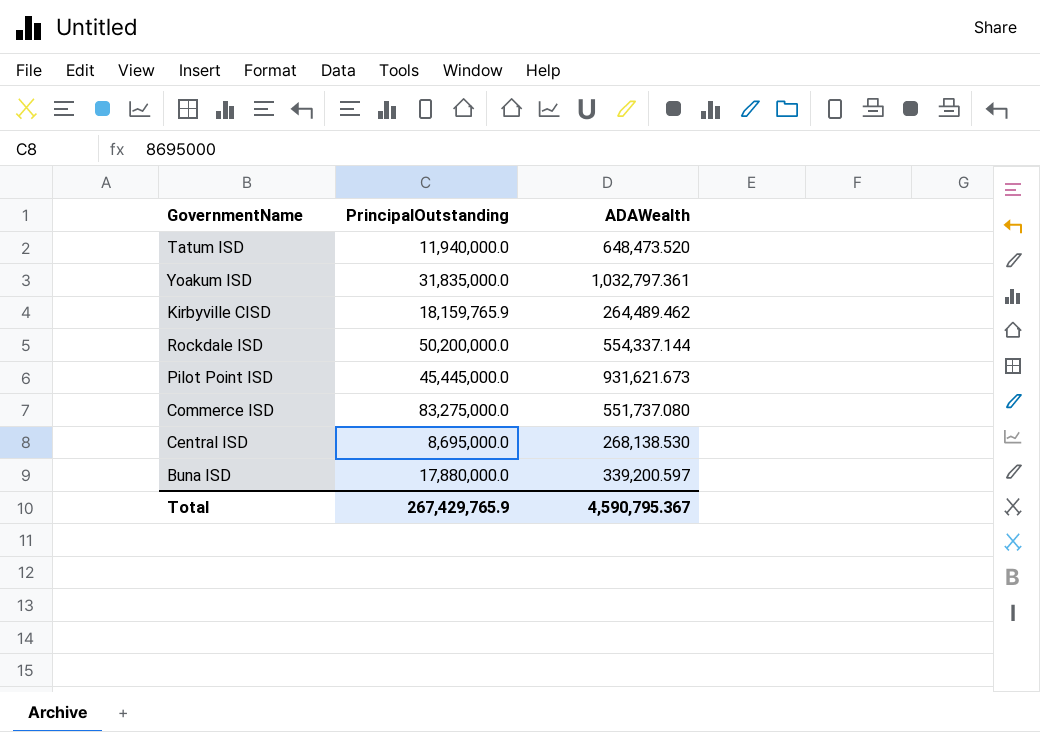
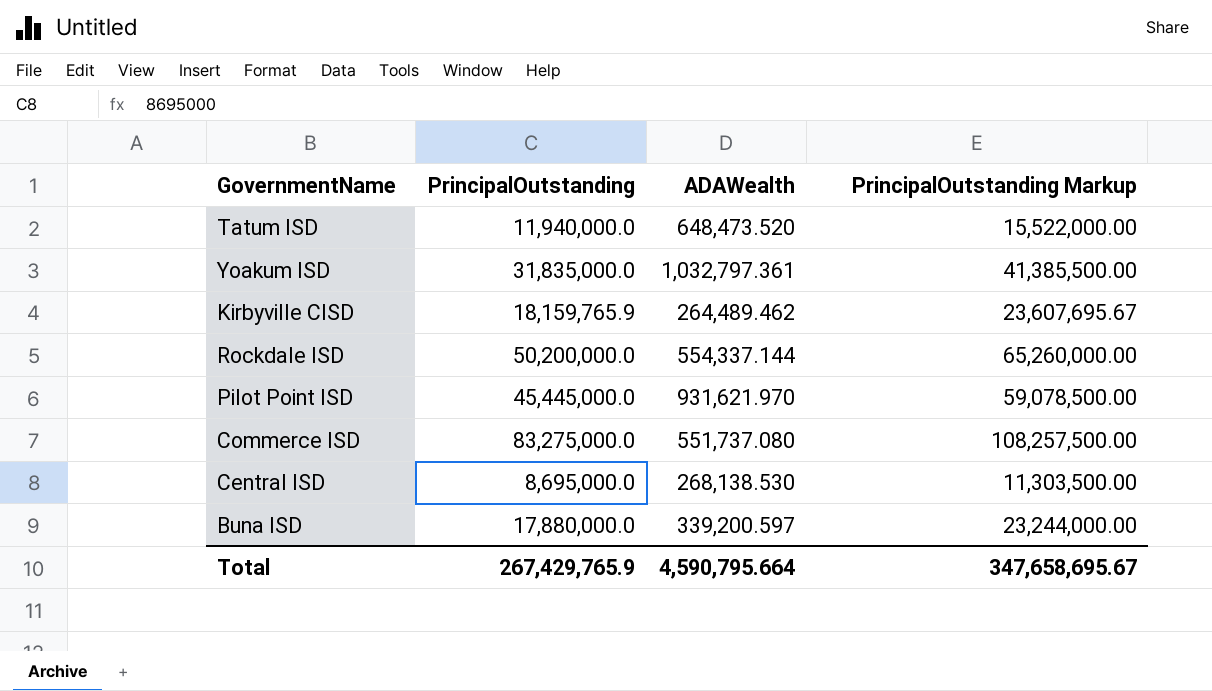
column PrincipalOutstanding Markup | formula: none -> [PrincipalOutstanding] * 1.3
Pilot Point ISD | ADAWealth: 931,621.673 -> 931,621.970
Total | ADAWealth: 4,590,795.367 -> 4,590,795.664

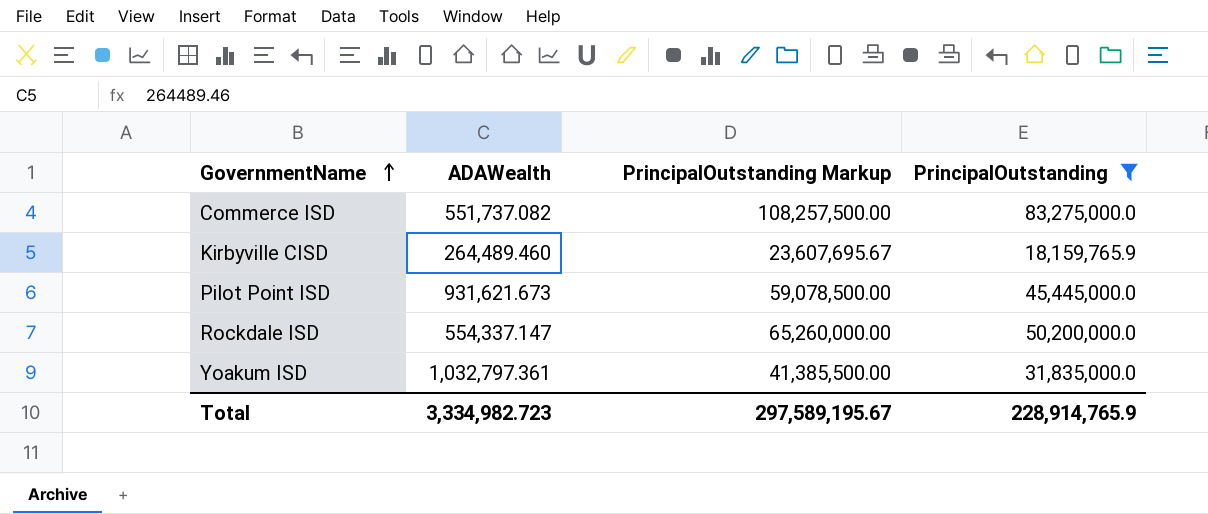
filter: none -> PrincipalOutstanding >= 18,159,765.9
row order: none -> GovernmentName ascending
column PrincipalOutstanding | position: 2 -> 4
Commerce ISD | ADAWealth: 551,737.080 -> 551,737.082
Kirbyville CISD | ADAWealth: 264,489.462 -> 264,489.460
Pilot Point ISD | ADAWealth: 931,621.970 -> 931,621.673
Rockdale ISD | ADAWealth: 554,337.144 -> 554,337.147
Total | ADAWealth: 4,590,795.664 -> 3,334,982.723
Total | PrincipalOutstanding Markup: 347,658,695.67 -> 297,589,195.67
Total | PrincipalOutstanding: 267,429,765.9 -> 228,914,765.9

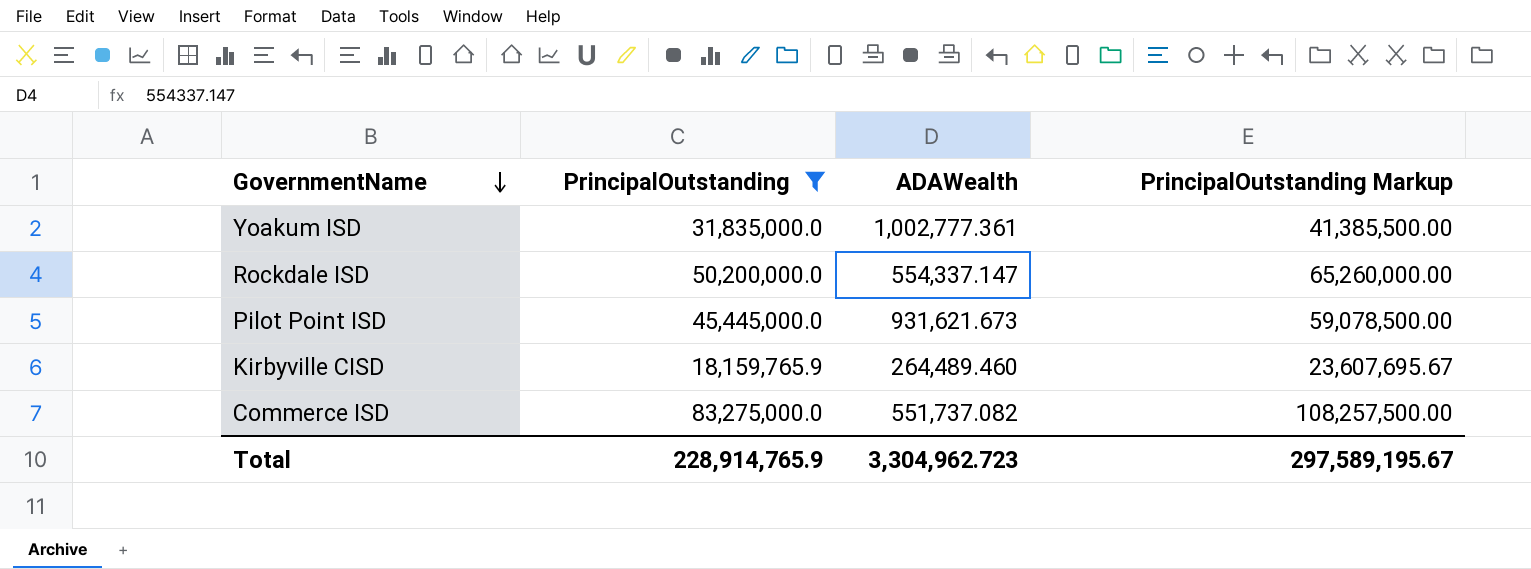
row order: GovernmentName ascending -> GovernmentName descending
column PrincipalOutstanding | position: 4 -> 2
Yoakum ISD | ADAWealth: 1,032,797.361 -> 1,002,777.361
Total | ADAWealth: 3,334,982.723 -> 3,304,962.723

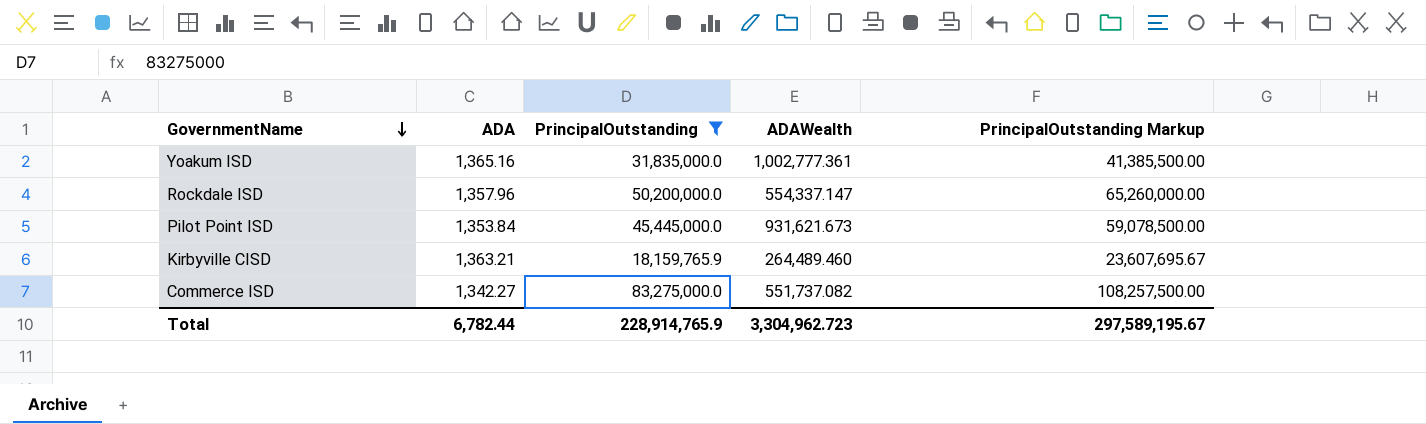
column ADA | position: none -> 2

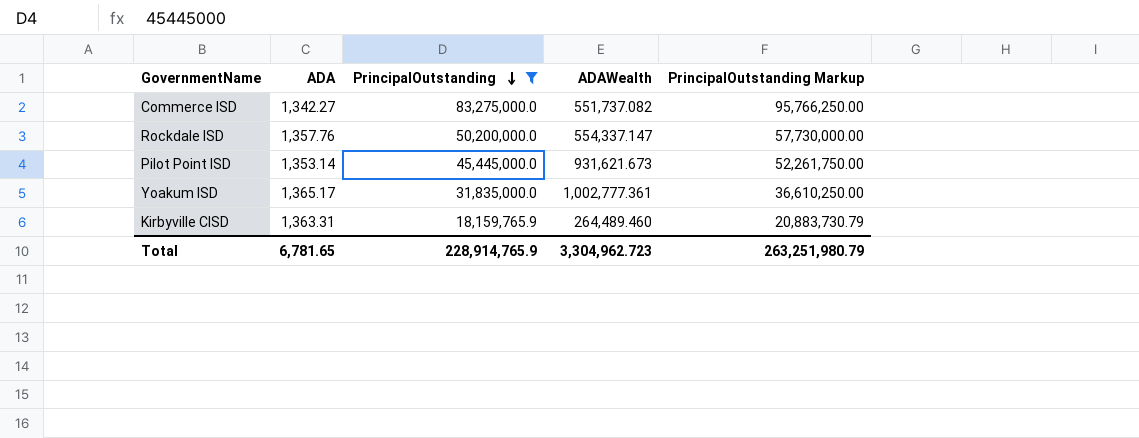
row order: GovernmentName descending -> PrincipalOutstanding descending
column PrincipalOutstanding Markup | formula: [PrincipalOutstanding] * 1.3 -> [PrincipalOutstanding] * 1.15
Rockdale ISD | ADA: 1,357.96 -> 1,357.76
Pilot Point ISD | ADA: 1,353.84 -> 1,353.14
Yoakum ISD | ADA: 1,365.16 -> 1,365.17
Kirbyville CISD | ADA: 1,363.21 -> 1,363.31
Total | ADA: 6,782.44 -> 6,781.65
Total | PrincipalOutstanding Markup: 297,589,195.67 -> 263,251,980.79

